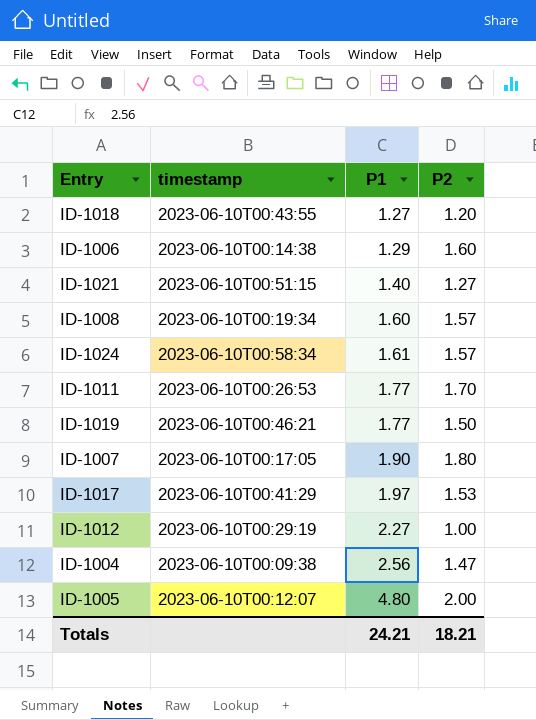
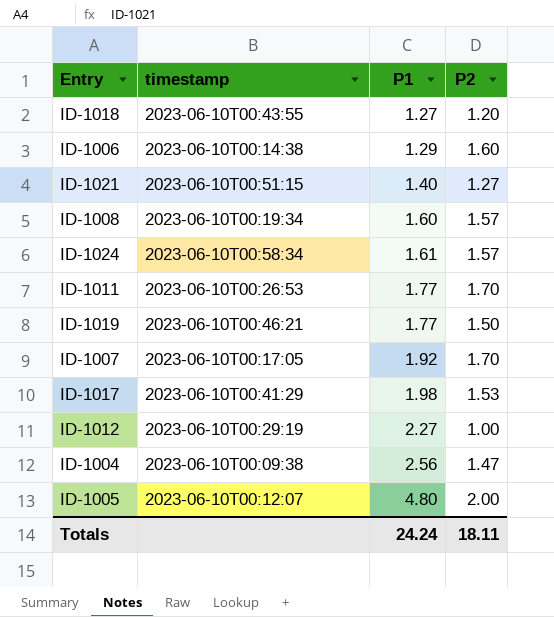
ID-1007 | P1: 1.90 -> 1.92
ID-1007 | P2: 1.80 -> 1.70
ID-1017 | P1: 1.97 -> 1.98
Totals | P1: 24.21 -> 24.24
Totals | P2: 18.21 -> 18.11

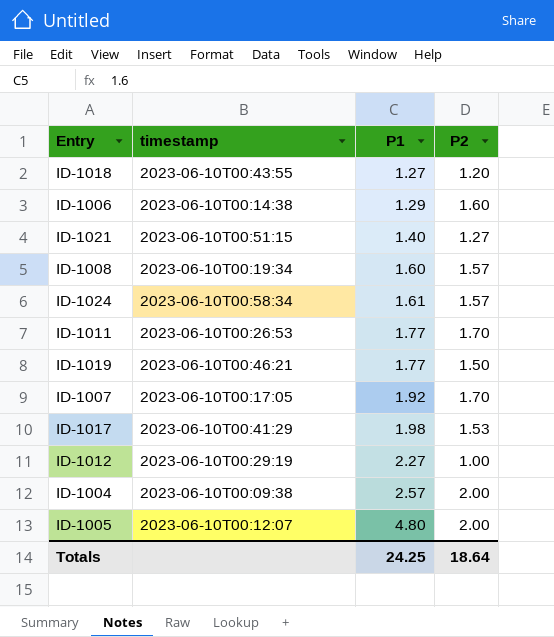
ID-1004 | P1: 2.56 -> 2.57
ID-1004 | P2: 1.47 -> 2.00
Totals | P1: 24.24 -> 24.25
Totals | P2: 18.11 -> 18.64

